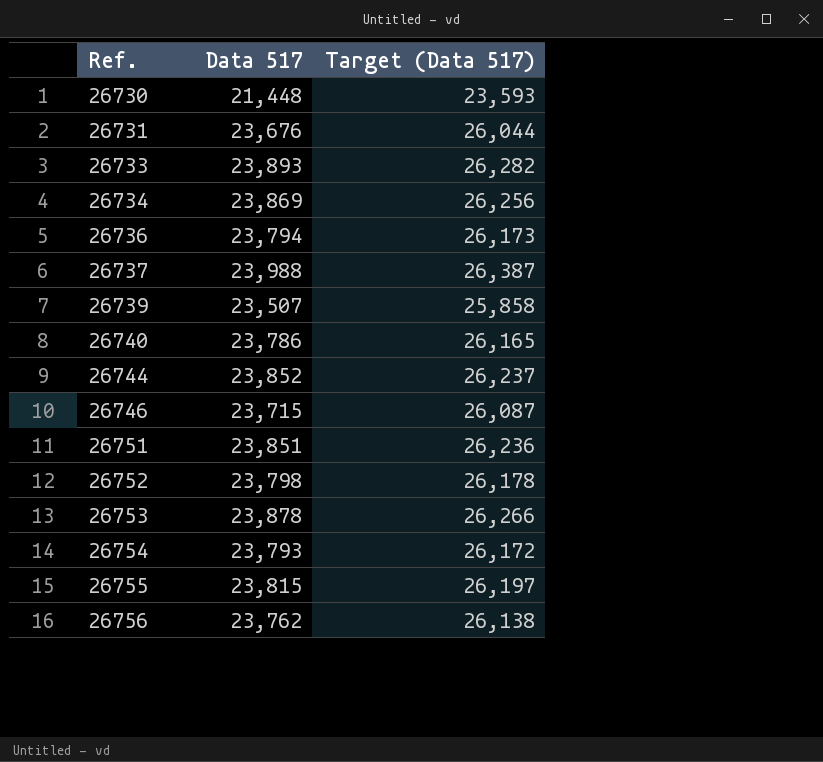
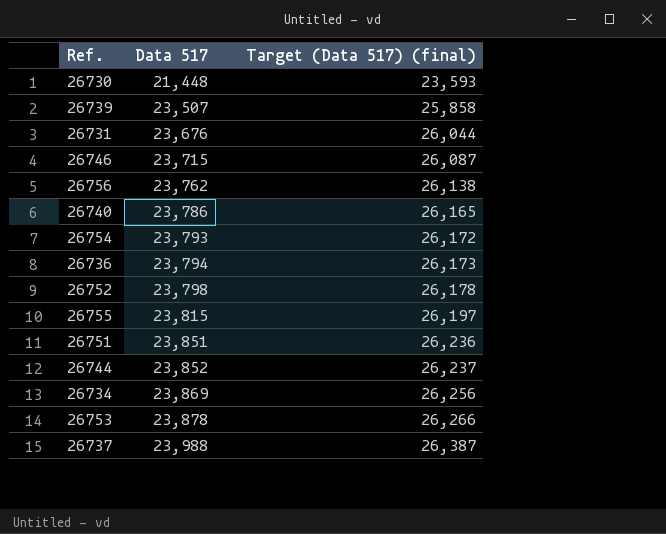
row order: Ref. ascending -> Data 517 ascending
column name: Target (Data 517) -> Target (Data 517) (final)
row 26733: 23,893 | 26,282 -> none

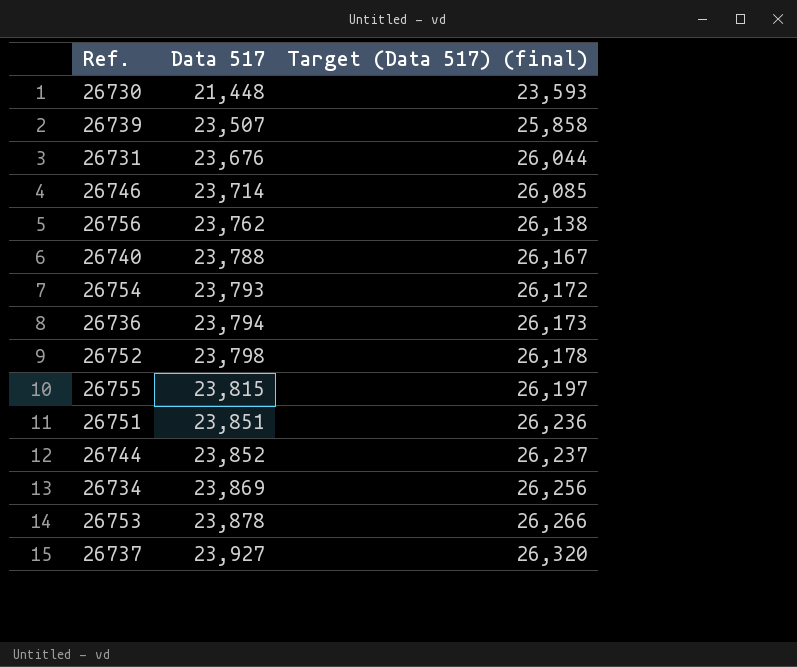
26746 | Data 517: 23,715 -> 23,714
26746 | Target (Data 517) (final): 26,087 -> 26,085
26740 | Data 517: 23,786 -> 23,788
26740 | Target (Data 517) (final): 26,165 -> 26,167
26737 | Data 517: 23,988 -> 23,927
26737 | Target (Data 517) (final): 26,387 -> 26,320

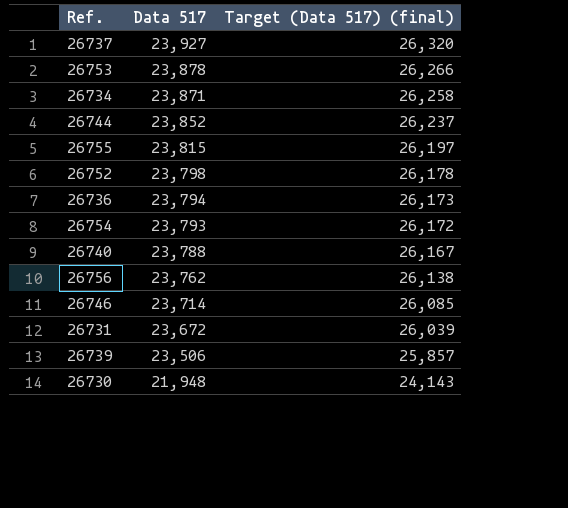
row order: Data 517 ascending -> Data 517 descending
row 26751: 23,851 | 26,236 -> none
26734 | Data 517: 23,869 -> 23,871
26734 | Target (Data 517) (final): 26,256 -> 26,258
26731 | Data 517: 23,676 -> 23,672
26731 | Target (Data 517) (final): 26,044 -> 26,039
26739 | Data 517: 23,507 -> 23,506
26739 | Target (Data 517) (final): 25,858 -> 25,857
26730 | Data 517: 21,448 -> 21,948
26730 | Target (Data 517) (final): 23,593 -> 24,143

